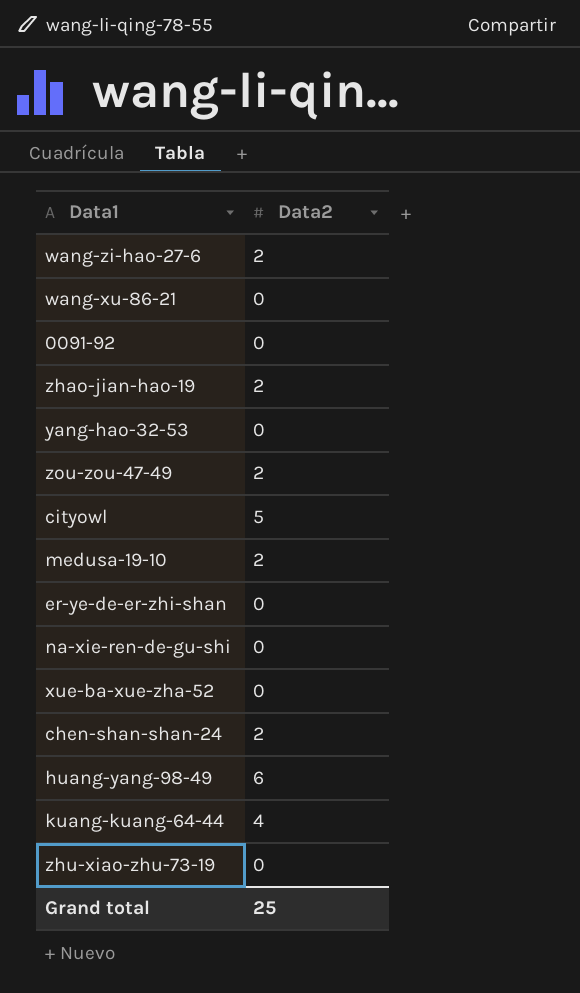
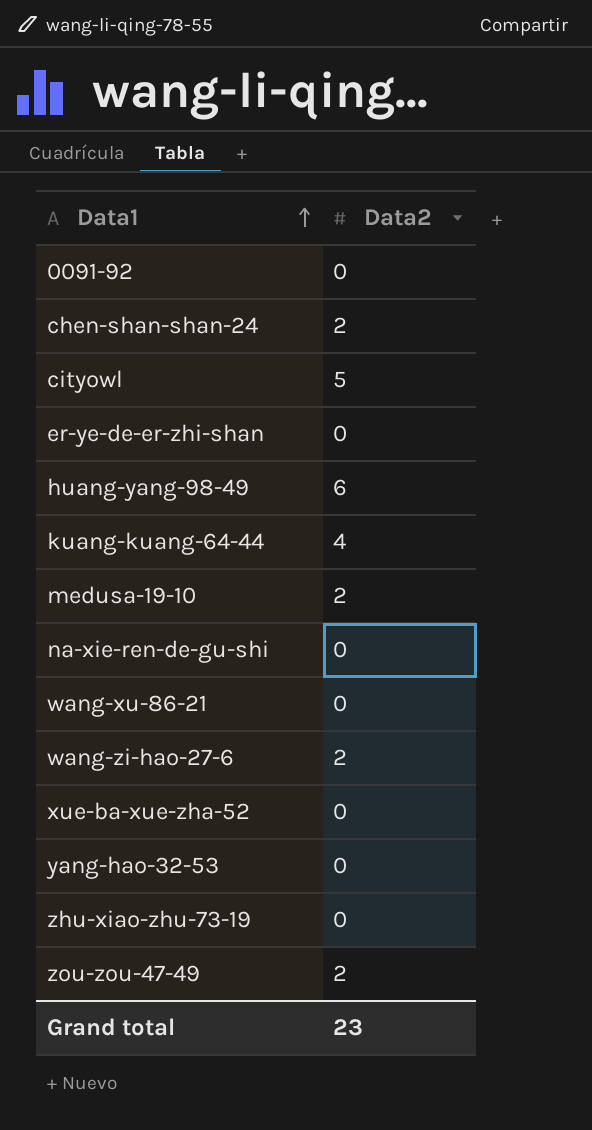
row order: none -> Data1 ascending
row zhao-jian-hao-19: 2 -> none
Grand total | Data2: 25 -> 23

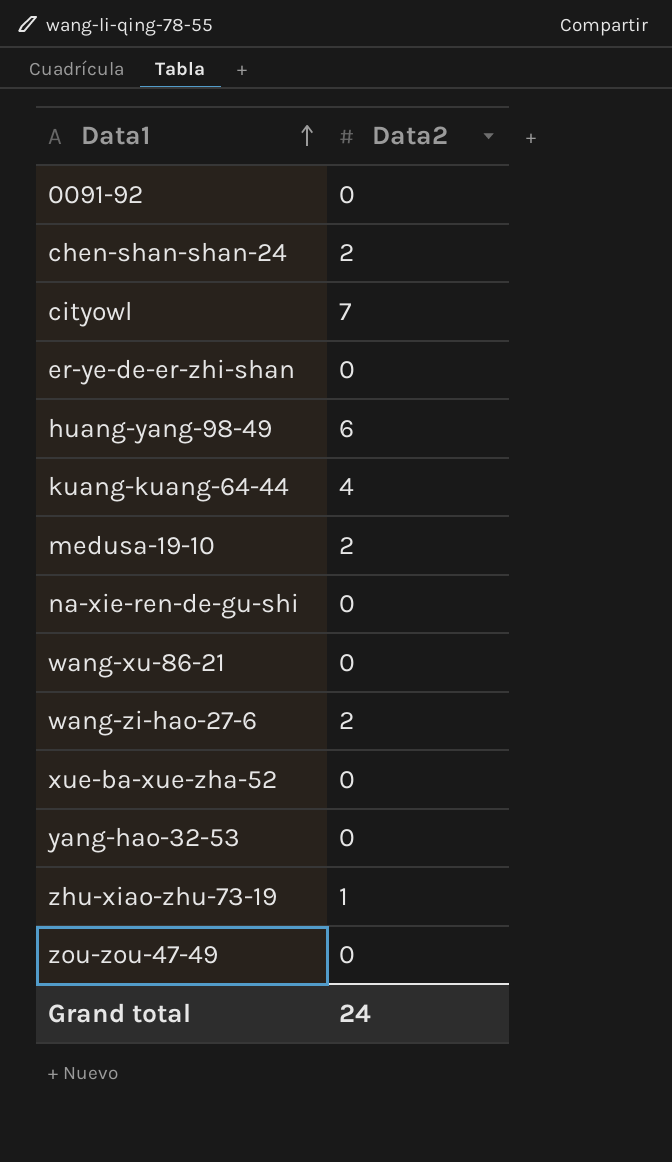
cityowl | Data2: 5 -> 7
zhu-xiao-zhu-73-19 | Data2: 0 -> 1
zou-zou-47-49 | Data2: 2 -> 0
Grand total | Data2: 23 -> 24

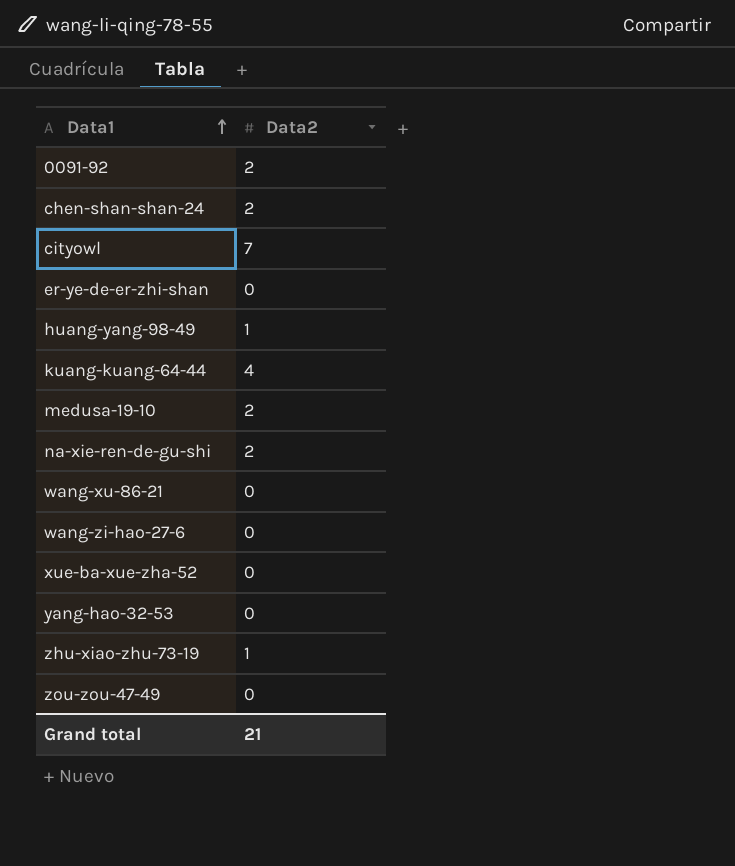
0091-92 | Data2: 0 -> 2
huang-yang-98-49 | Data2: 6 -> 1
na-xie-ren-de-gu-shi | Data2: 0 -> 2
wang-zi-hao-27-6 | Data2: 2 -> 0
Grand total | Data2: 24 -> 21

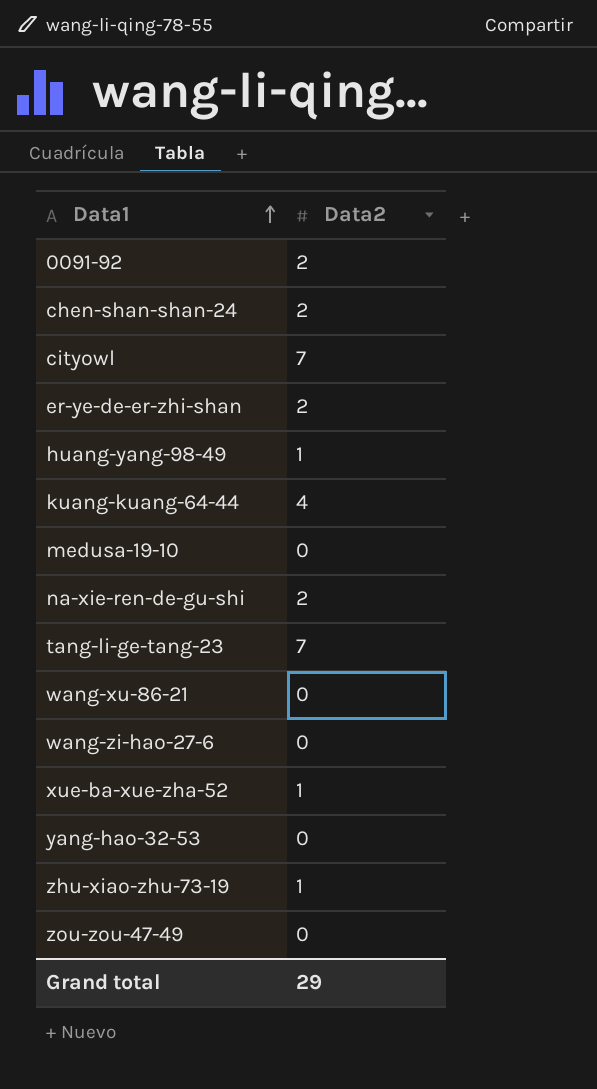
er-ye-de-er-zhi-shan | Data2: 0 -> 2
medusa-19-10 | Data2: 2 -> 0
row tang-li-ge-tang-23: none -> 7
xue-ba-xue-zha-52 | Data2: 0 -> 1
Grand total | Data2: 21 -> 29

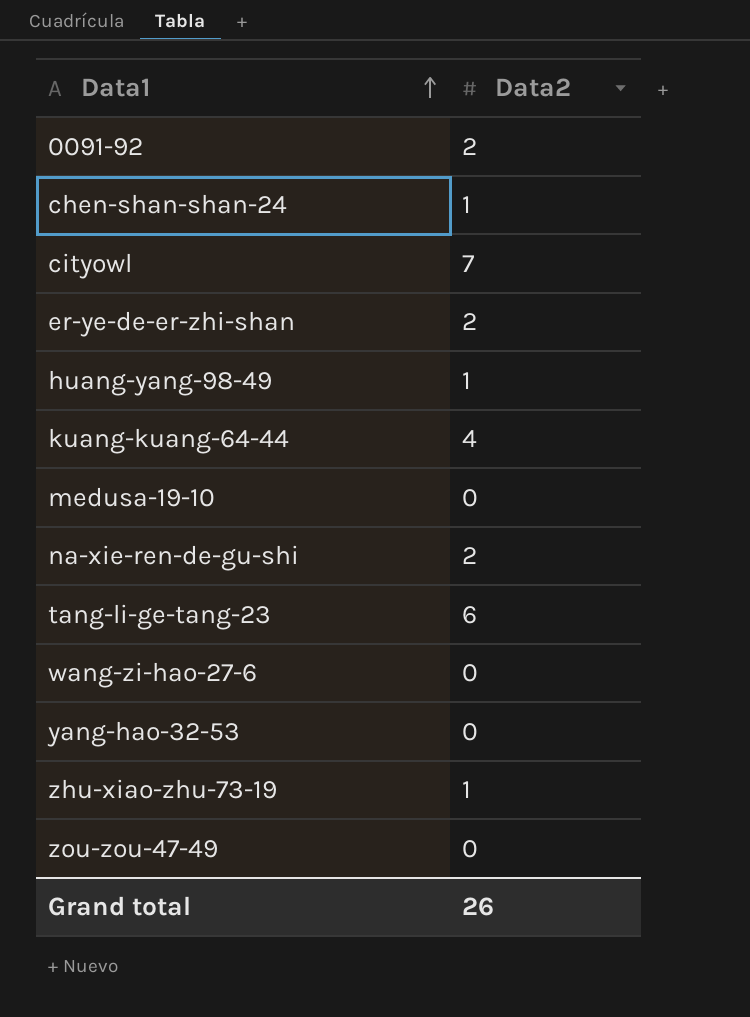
row wang-xu-86-21: 0 -> none
row xue-ba-xue-zha-52: 1 -> none
chen-shan-shan-24 | Data2: 2 -> 1
tang-li-ge-tang-23 | Data2: 7 -> 6
Grand total | Data2: 29 -> 26

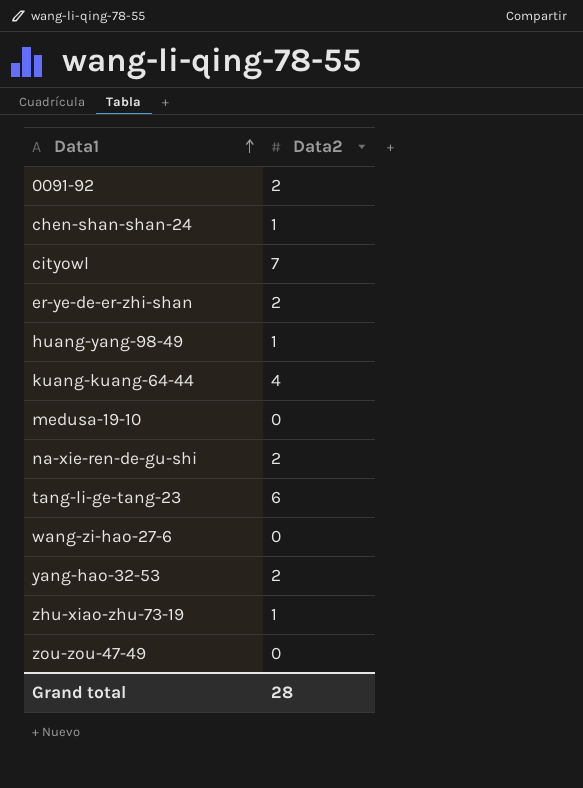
yang-hao-32-53 | Data2: 0 -> 2
Grand total | Data2: 26 -> 28

